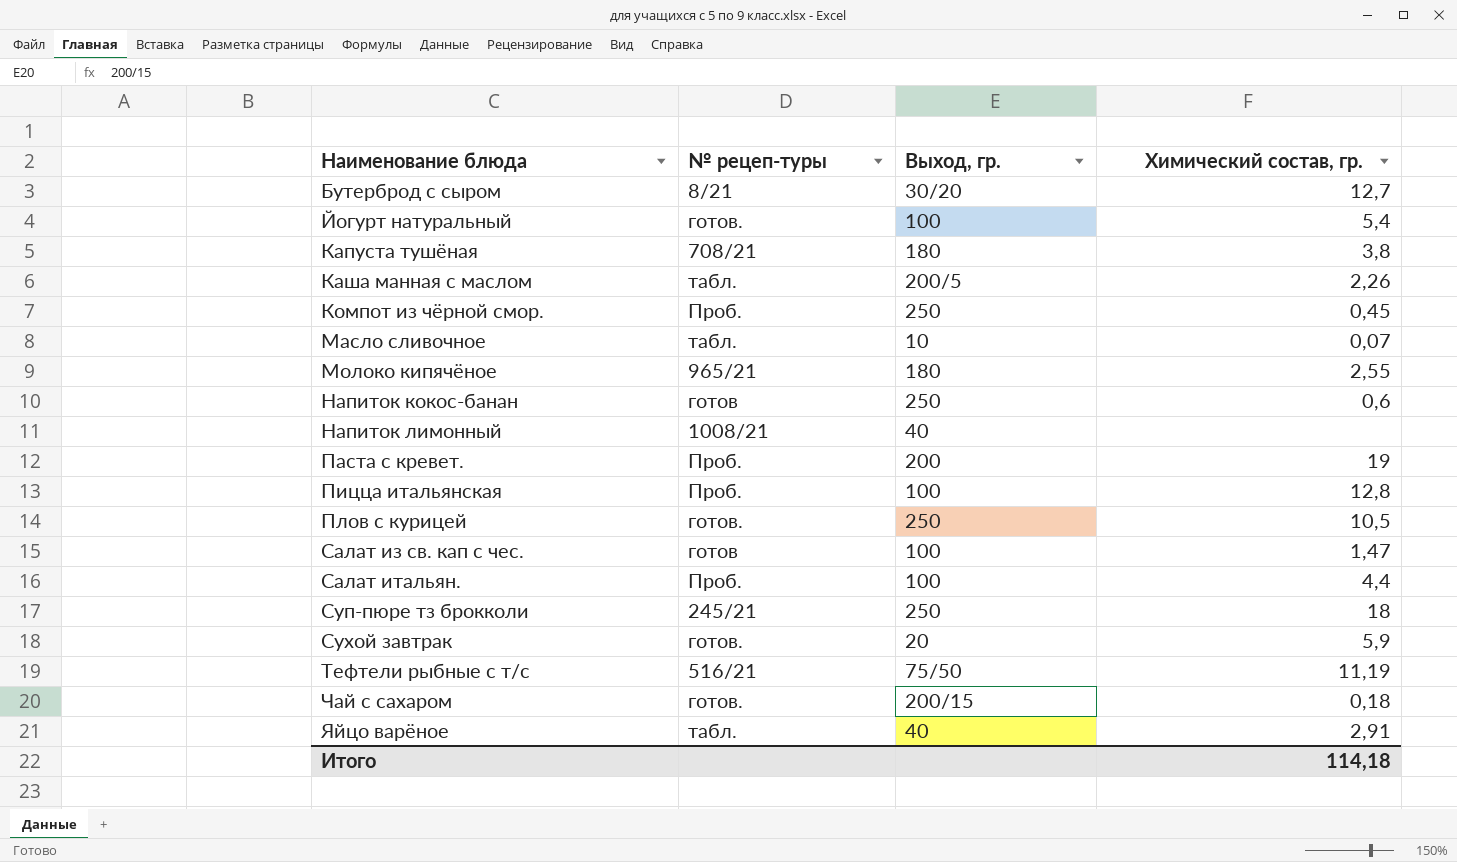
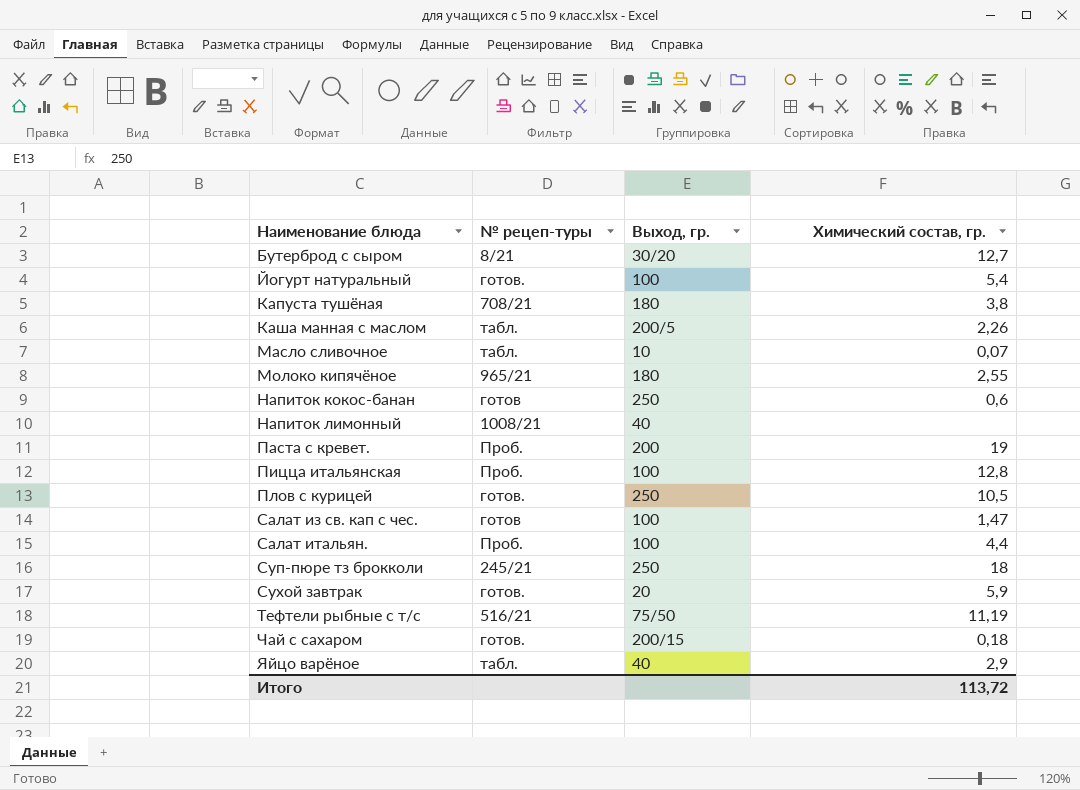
row Компот из чёрной смор.: Проб. | 250 | 0,45 -> none
Яйцо варёное | Химический состав, гр.: 2,91 -> 2,9
Итого | Химический состав, гр.: 114,18 -> 113,72

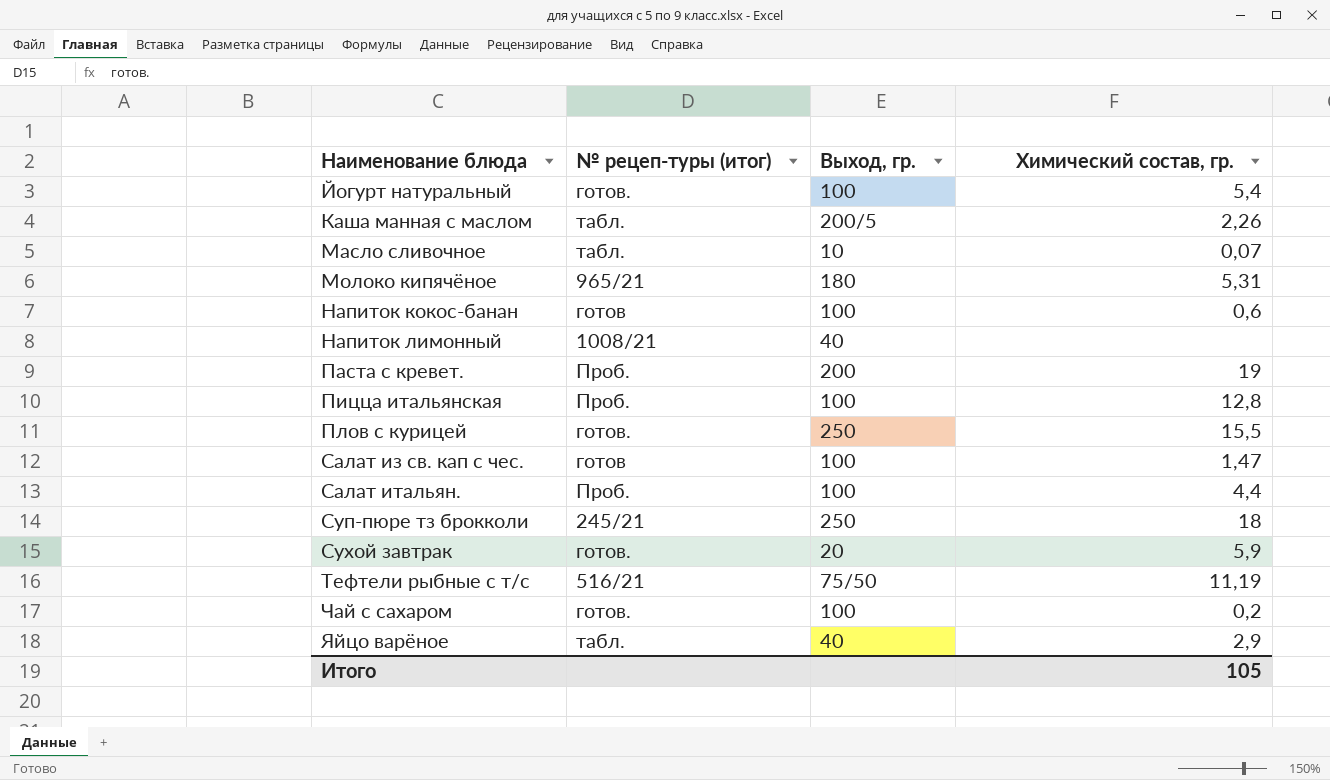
column name: № рецеп-туры -> № рецеп-туры (итог)
row Бутерброд с сыром: 8/21 | 30/20 | 12,7 -> none
row Капуста тушёная: 708/21 | 180 | 3,8 -> none
Молоко кипячёное | Химический состав, гр.: 2,55 -> 5,31
Напиток кокос-банан | Выход, гр.: 250 -> 100
Плов с курицей | Химический состав, гр.: 10,5 -> 15,5
Чай с сахаром | Выход, гр.: 200/15 -> 100
Чай с сахаром | Химический состав, гр.: 0,18 -> 0,2
Итого | Химический состав, гр.: 113,72 -> 105

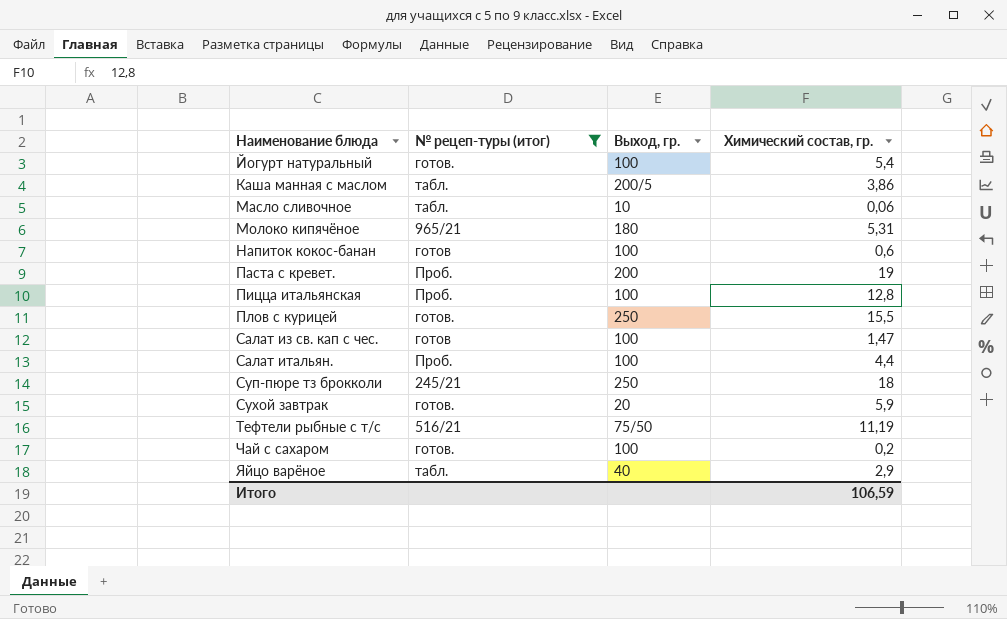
filter: none -> № рецеп-туры (итог) != 1008/21
Каша манная с маслом | Химический состав, гр.: 2,26 -> 3,86
Масло сливочное | Химический состав, гр.: 0,07 -> 0,06
Итого | Химический состав, гр.: 105 -> 106,59

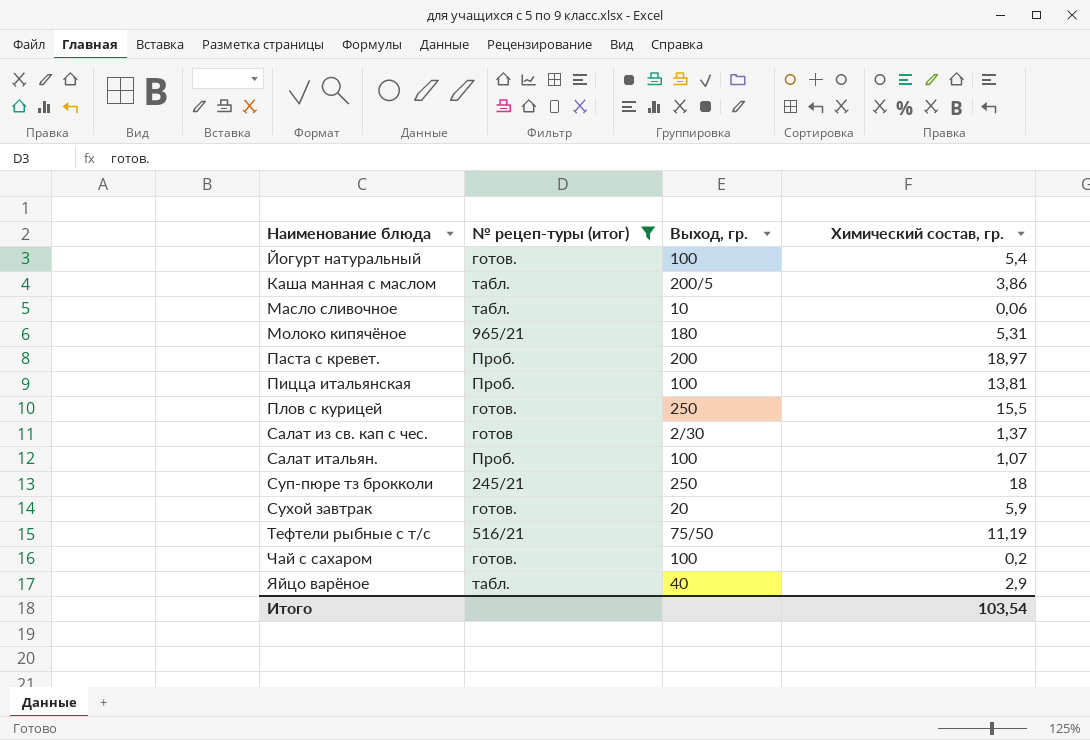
row Напиток кокос-банан: готов | 100 | 0,6 -> none
Паста с кревет. | Химический состав, гр.: 19 -> 18,97
Пицца итальянская | Химический состав, гр.: 12,8 -> 13,81
Салат из св. кап с чес. | Выход, гр.: 100 -> 2/30
Салат из св. кап с чес. | Химический состав, гр.: 1,47 -> 1,37
Салат итальян. | Химический состав, гр.: 4,4 -> 1,07
Итого | Химический состав, гр.: 106,59 -> 103,54

